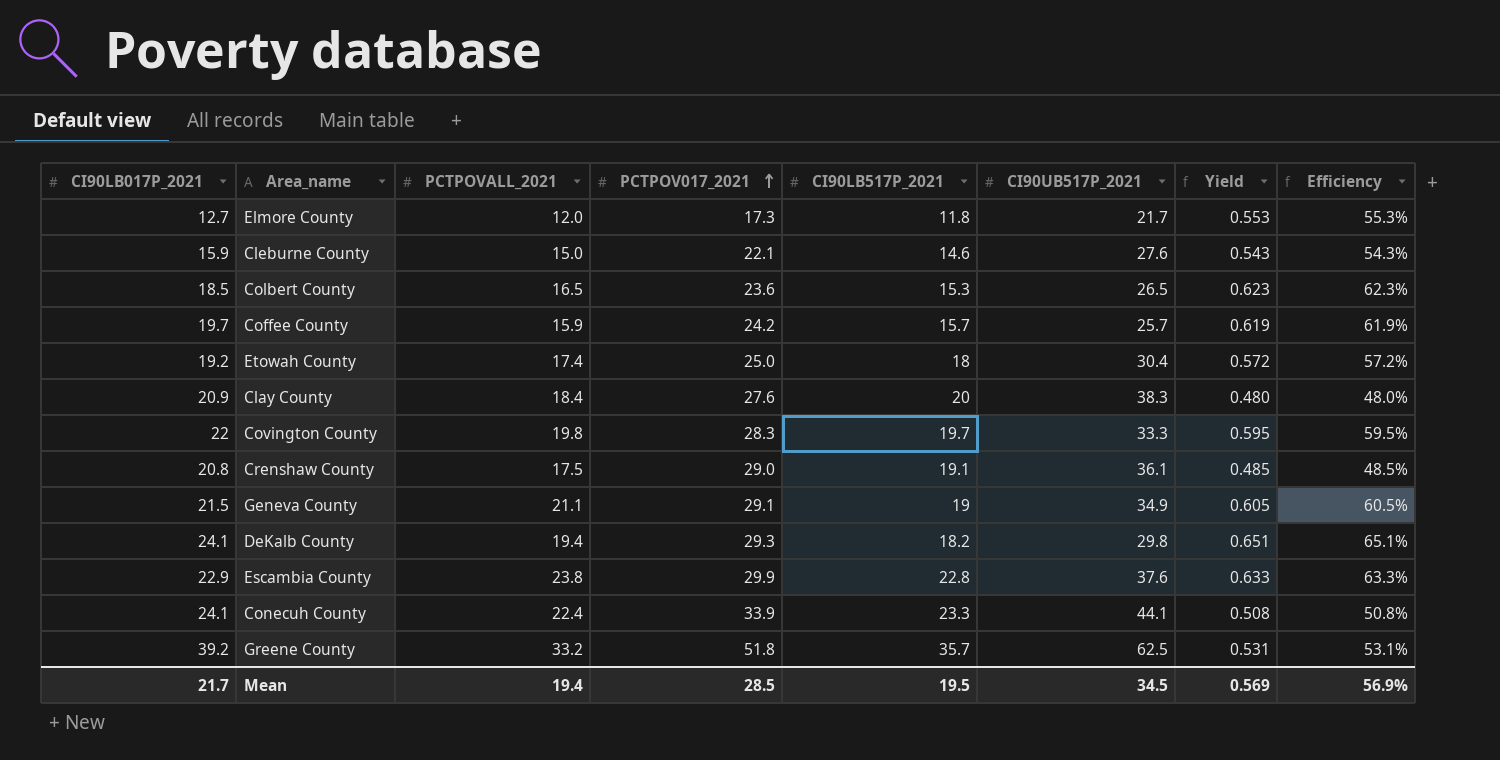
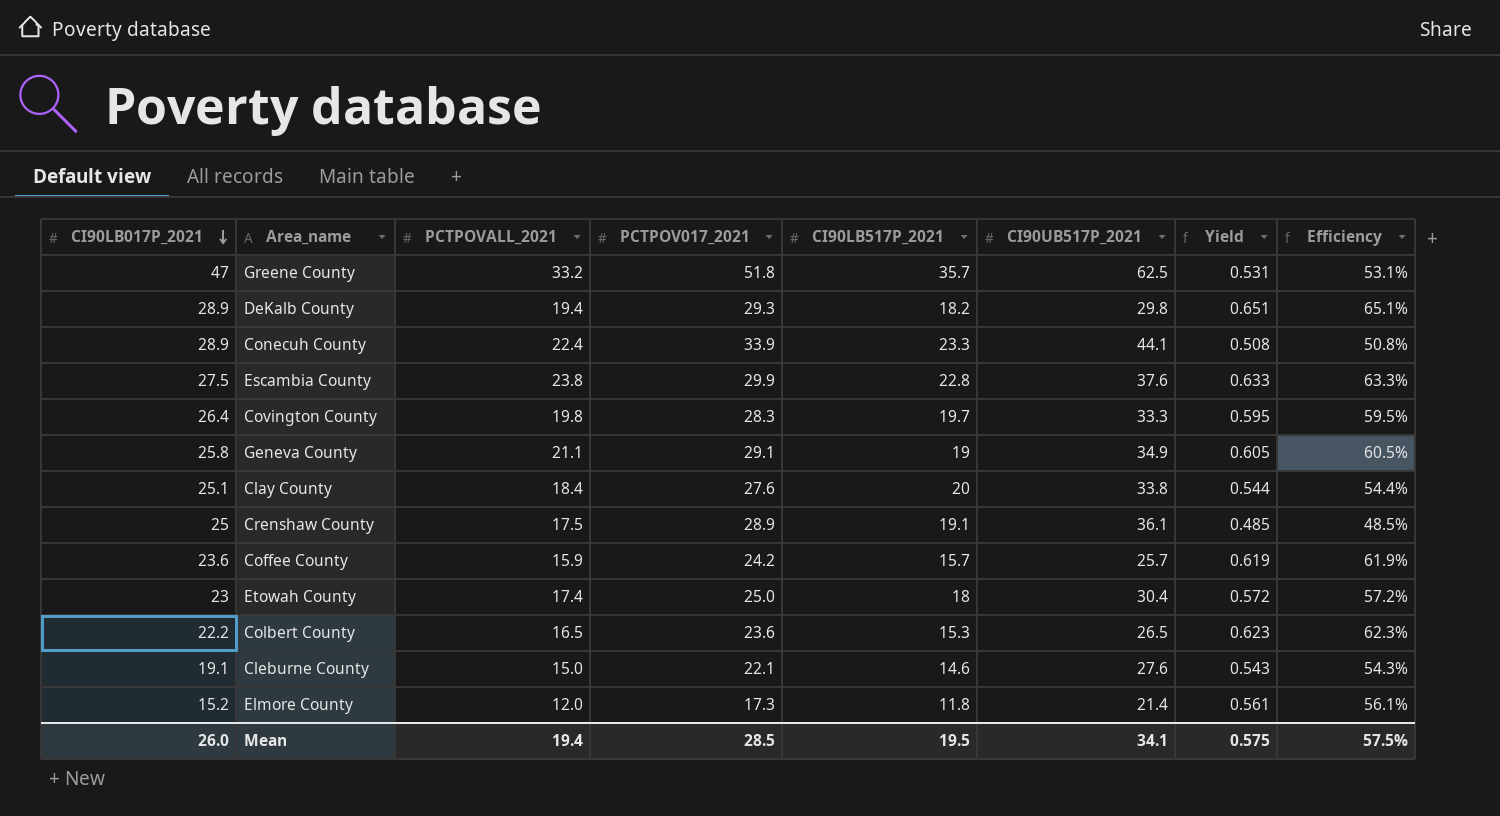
row order: PCTPOV017_2021 ascending -> CI90LB017P_2021 descending
Greene County | CI90LB017P_2021: 39.2 -> 47
DeKalb County | CI90LB017P_2021: 24.1 -> 28.9
Conecuh County | CI90LB017P_2021: 24.1 -> 28.9
Escambia County | CI90LB017P_2021: 22.9 -> 27.5
Covington County | CI90LB017P_2021: 22 -> 26.4
Geneva County | CI90LB017P_2021: 21.5 -> 25.8
Clay County | CI90LB017P_2021: 20.9 -> 25.1
Clay County | CI90UB517P_2021: 38.3 -> 33.8
Clay County | Yield: 0.480 -> 0.544
Clay County | Efficiency: 48.0% -> 54.4%
Crenshaw County | CI90LB017P_2021: 20.8 -> 25
Crenshaw County | PCTPOV017_2021: 29.0 -> 28.9
Coffee County | CI90LB017P_2021: 19.7 -> 23.6
Etowah County | CI90LB017P_2021: 19.2 -> 23
Colbert County | CI90LB017P_2021: 18.5 -> 22.2
Cleburne County | CI90LB017P_2021: 15.9 -> 19.1
Elmore County | CI90LB017P_2021: 12.7 -> 15.2
Elmore County | CI90UB517P_2021: 21.7 -> 21.4
Elmore County | Yield: 0.553 -> 0.561
Elmore County | Efficiency: 55.3% -> 56.1%
Mean | CI90LB017P_2021: 21.7 -> 26.0
Mean | CI90UB517P_2021: 34.5 -> 34.1
Mean | Yield: 0.569 -> 0.575
Mean | Efficiency: 56.9% -> 57.5%

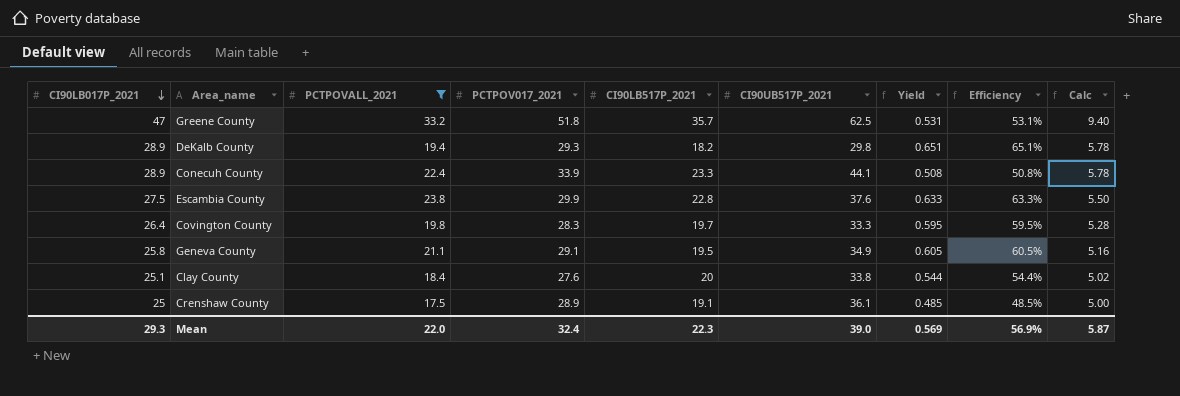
filter: none -> PCTPOVALL_2021 >= 17.5
column Calc | formula: none -> [CI90LB017P_2021] * 0.2
Geneva County | CI90LB517P_2021: 19 -> 19.5
Mean | CI90LB017P_2021: 26.0 -> 29.3
Mean | PCTPOVALL_2021: 19.4 -> 22.0
Mean | PCTPOV017_2021: 28.5 -> 32.4
Mean | CI90LB517P_2021: 19.5 -> 22.3
Mean | CI90UB517P_2021: 34.1 -> 39.0
Mean | Yield: 0.575 -> 0.569
Mean | Efficiency: 57.5% -> 56.9%

